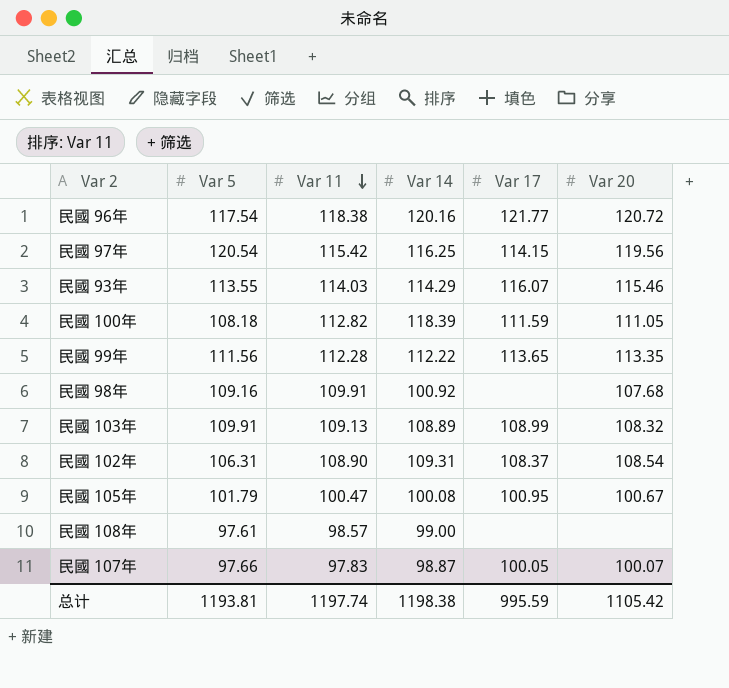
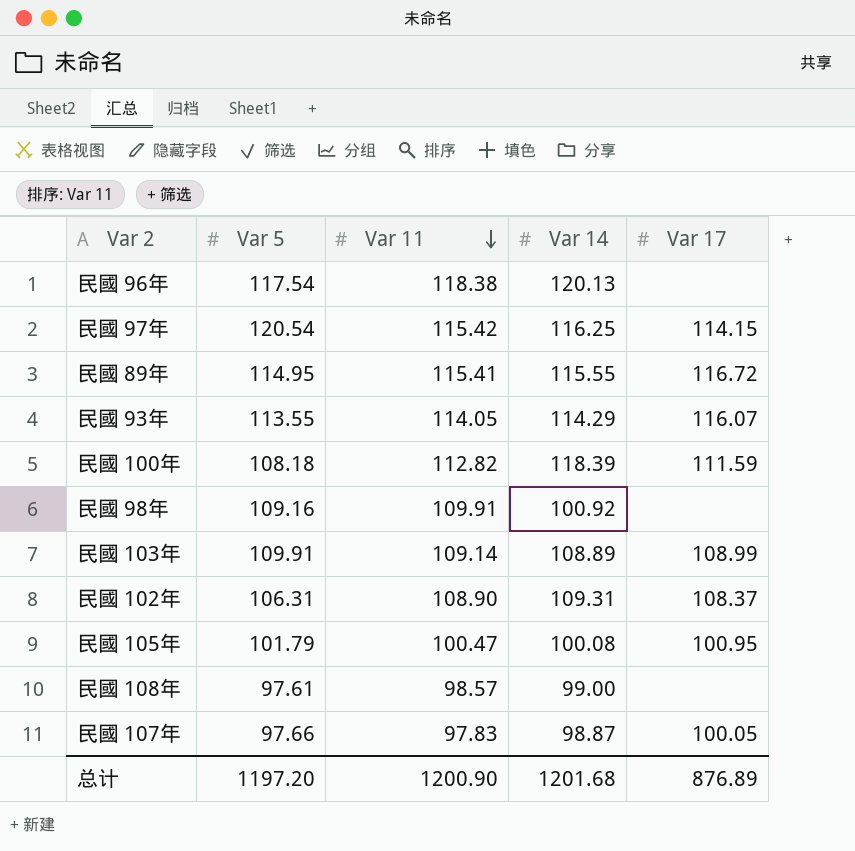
column Var 20 | position: 6 -> none
row 民國 99年: 111.56 | 112.28 | 112.22 | 113.65 | 113.35 -> none
民國 96年 | Var 14: 120.16 -> 120.13
民國 96年 | Var 17: 121.77 -> none
row 民國 89年: none -> 114.95 | 115.41 | 115.55 | 116.72
民國 93年 | Var 11: 114.03 -> 114.05
民國 103年 | Var 11: 109.13 -> 109.14
总计 | Var 5: 1193.81 -> 1197.20
总计 | Var 11: 1197.74 -> 1200.90
总计 | Var 14: 1198.38 -> 1201.68
总计 | Var 17: 995.59 -> 876.89

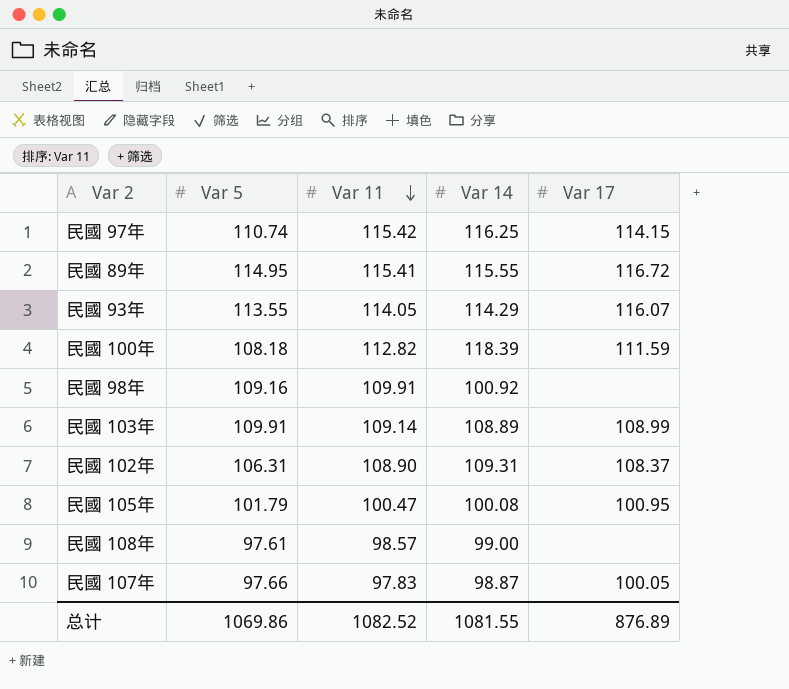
row 民國 96年: 117.54 | 118.38 | 120.13 | none -> none
民國 97年 | Var 5: 120.54 -> 110.74
总计 | Var 5: 1197.20 -> 1069.86
总计 | Var 11: 1200.90 -> 1082.52
总计 | Var 14: 1201.68 -> 1081.55

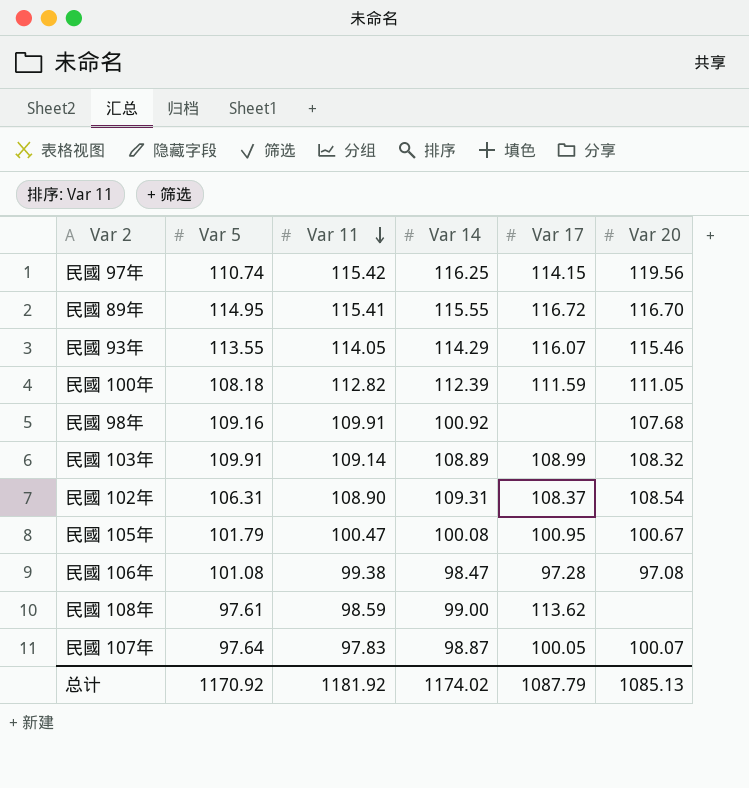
column Var 20 | position: none -> 6
民國 100年 | Var 14: 118.39 -> 112.39
row 民國 106年: none -> 101.08 | 99.38 | 98.47 | 97.28 | 97.08
民國 108年 | Var 11: 98.57 -> 98.59
民國 108年 | Var 17: none -> 113.62
民國 107年 | Var 5: 97.66 -> 97.64
总计 | Var 5: 1069.86 -> 1170.92
总计 | Var 11: 1082.52 -> 1181.92
总计 | Var 14: 1081.55 -> 1174.02
总计 | Var 17: 876.89 -> 1087.79

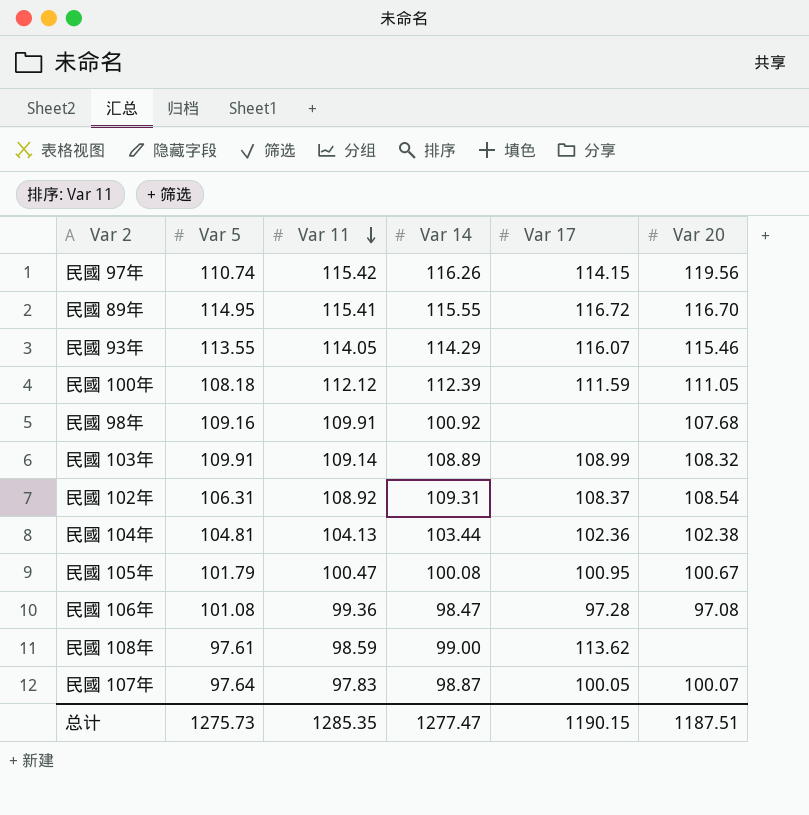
民國 97年 | Var 14: 116.25 -> 116.26
民國 100年 | Var 11: 112.82 -> 112.12
民國 102年 | Var 11: 108.90 -> 108.92
row 民國 104年: none -> 104.81 | 104.13 | 103.44 | 102.36 | 102.38
民國 106年 | Var 11: 99.38 -> 99.36
总计 | Var 5: 1170.92 -> 1275.73
总计 | Var 11: 1181.92 -> 1285.35
总计 | Var 14: 1174.02 -> 1277.47
总计 | Var 17: 1087.79 -> 1190.15
总计 | Var 20: 1085.13 -> 1187.51

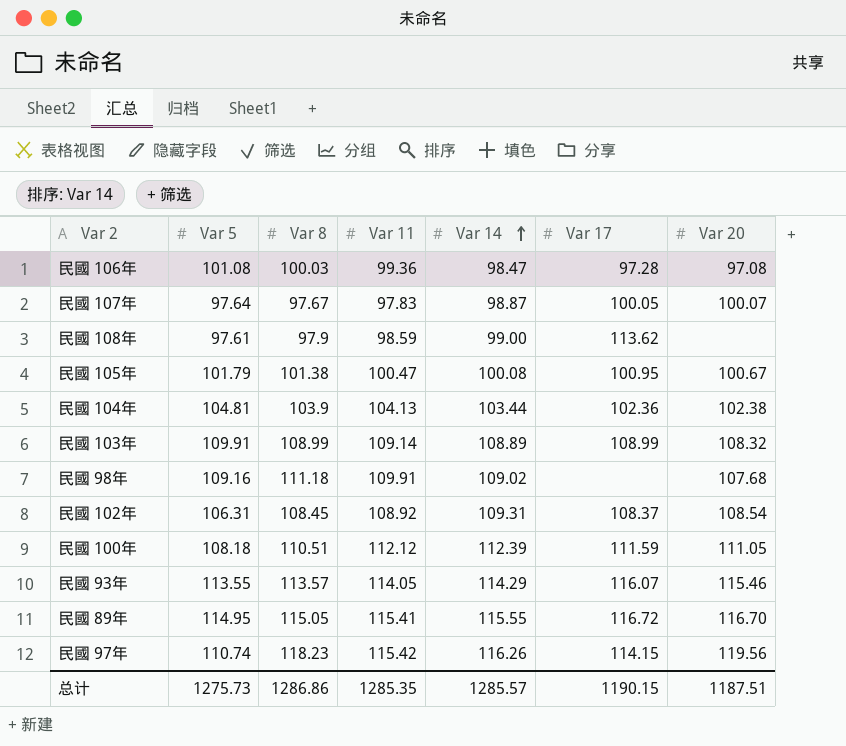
row order: Var 11 descending -> Var 14 ascending
column Var 8 | position: none -> 3
民國 98年 | Var 14: 100.92 -> 109.02
总计 | Var 14: 1277.47 -> 1285.57

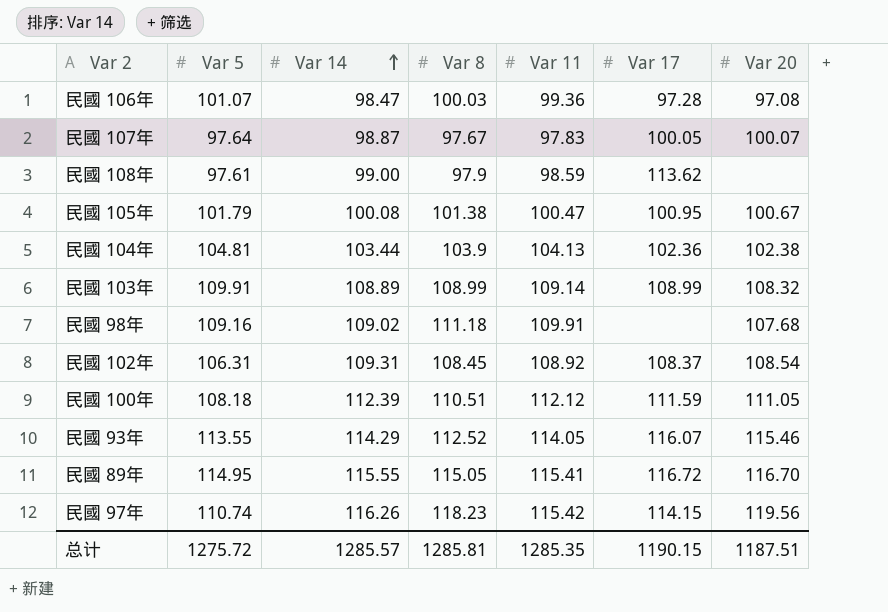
column Var 14 | position: 5 -> 3
民國 106年 | Var 5: 101.08 -> 101.07
民國 93年 | Var 8: 113.57 -> 112.52
总计 | Var 5: 1275.73 -> 1275.72
总计 | Var 8: 1286.86 -> 1285.81

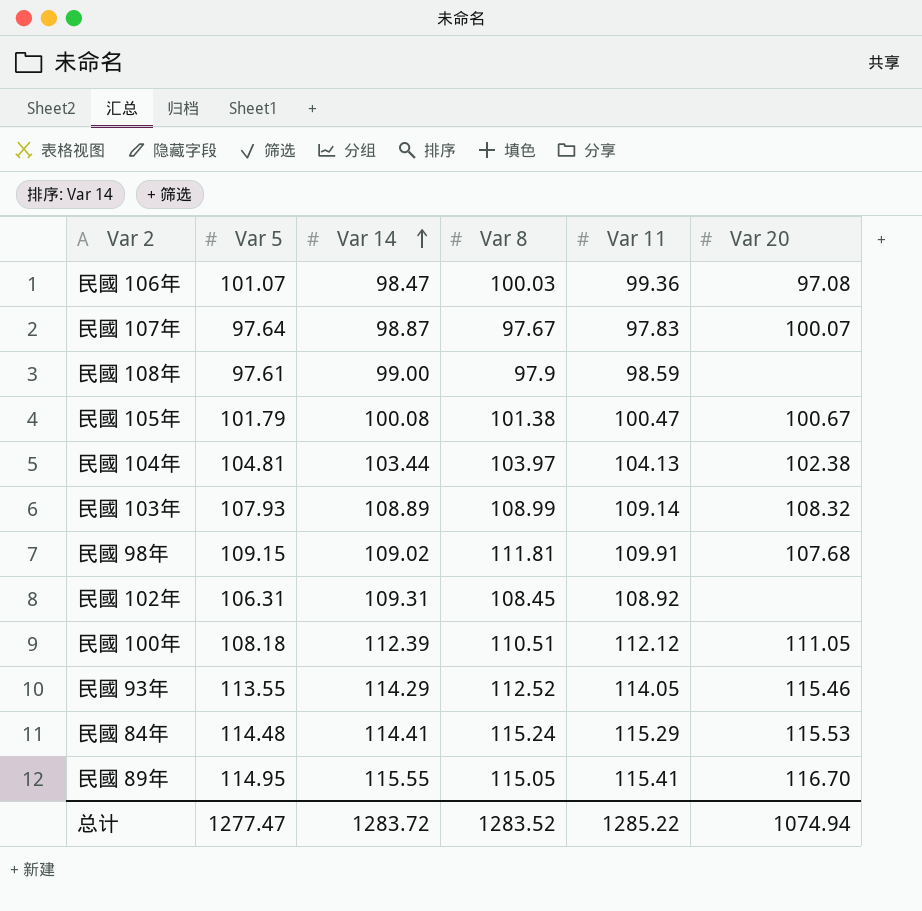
column Var 17 | position: 6 -> none
row 民國 97年: 110.74 | 116.26 | 118.23 | 115.42 | 114.15 | 119.56 -> none
民國 104年 | Var 8: 103.9 -> 103.97
民國 103年 | Var 5: 109.91 -> 107.93
民國 98年 | Var 5: 109.16 -> 109.15
民國 98年 | Var 8: 111.18 -> 111.81
民國 102年 | Var 20: 108.54 -> none
row 民國 84年: none -> 114.48 | 114.41 | 115.24 | 115.29 | 115.53
总计 | Var 5: 1275.72 -> 1277.47
总计 | Var 14: 1285.57 -> 1283.72
总计 | Var 8: 1285.81 -> 1283.52
总计 | Var 11: 1285.35 -> 1285.22
总计 | Var 20: 1187.51 -> 1074.94

